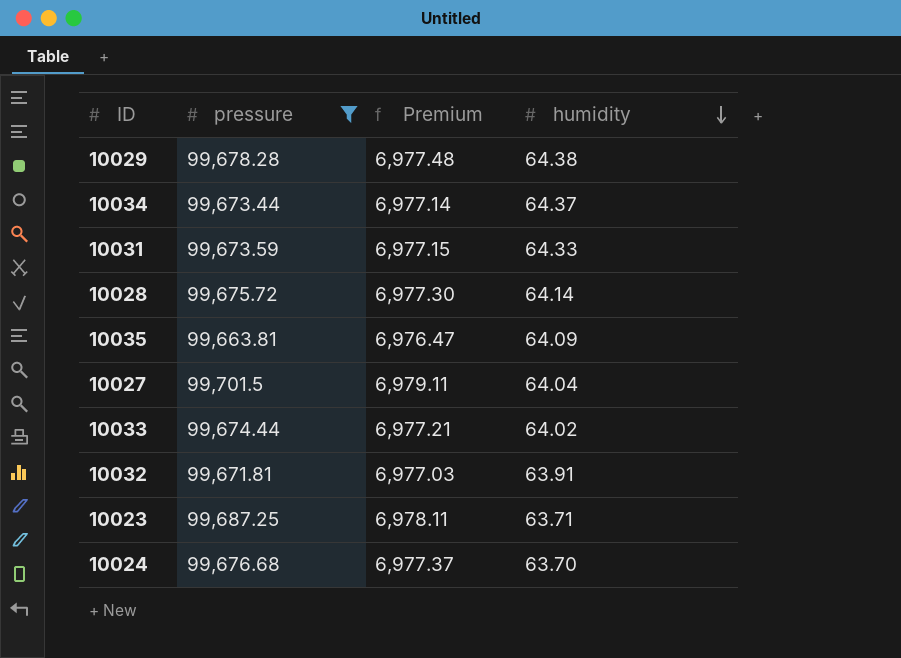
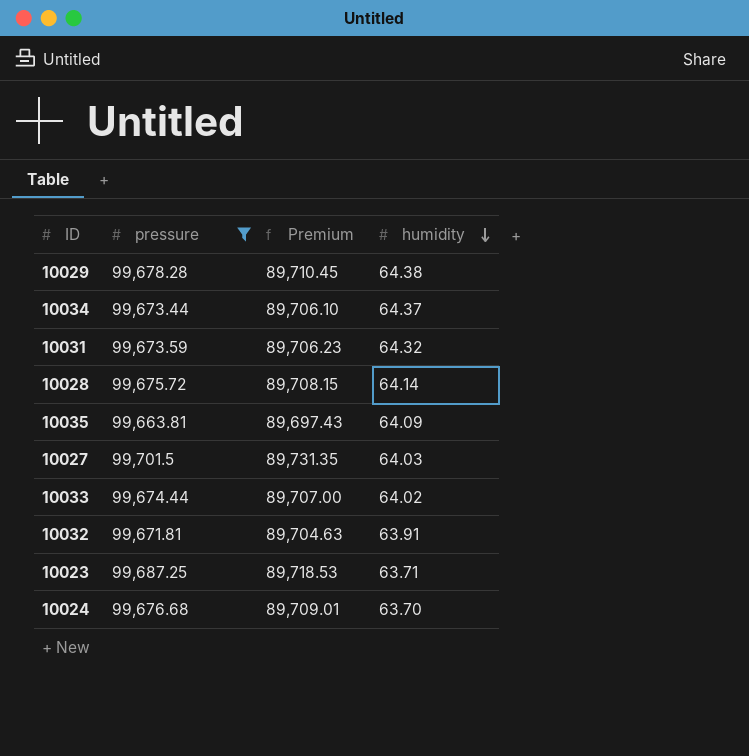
column Premium | formula: [pressure] * 0.07 -> [pressure] * 0.9
10031 | humidity: 64.33 -> 64.32
10027 | humidity: 64.04 -> 64.03

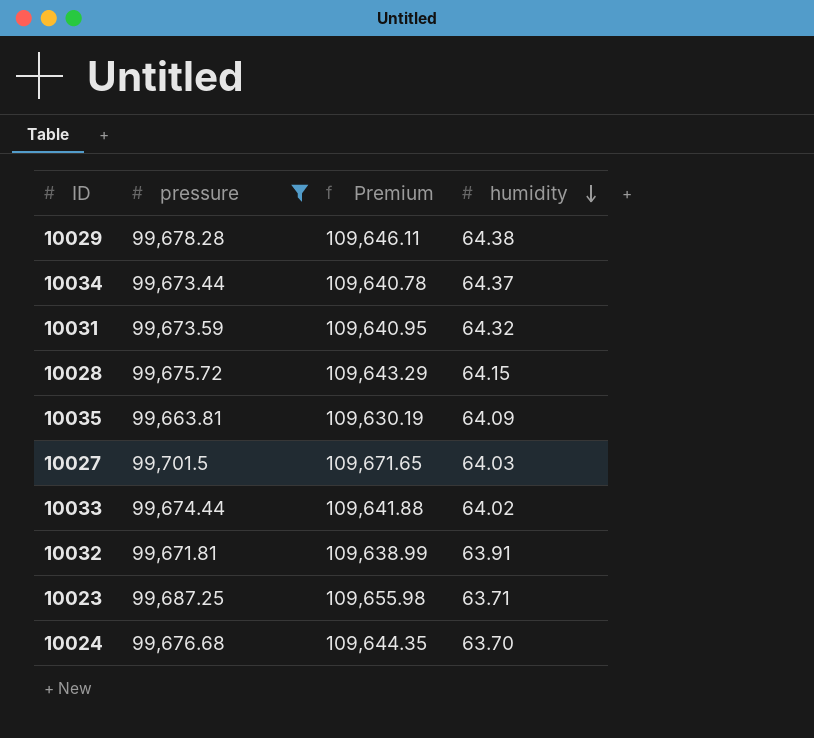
column Premium | formula: [pressure] * 0.9 -> [pressure] * 1.1
10028 | humidity: 64.14 -> 64.15

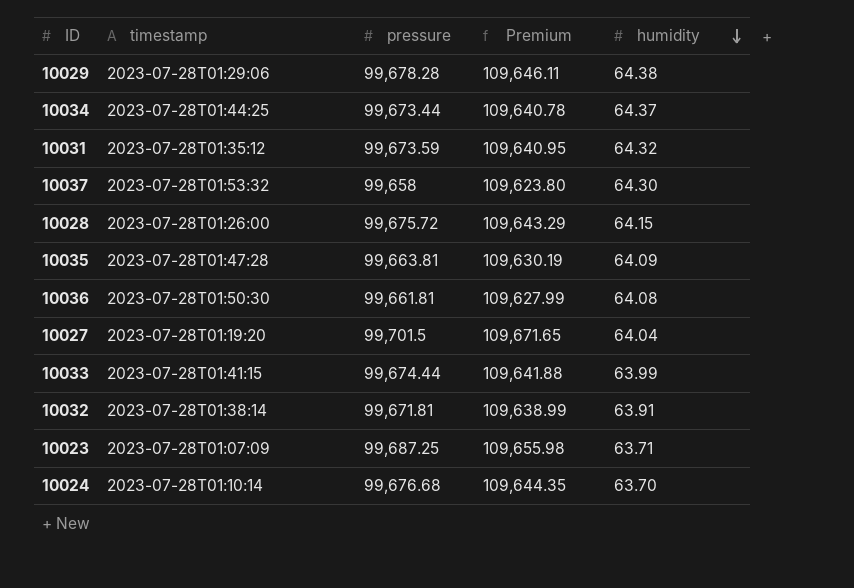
filter: pressure >= 99,663.81 -> none
column timestamp | position: none -> 2
10027 | humidity: 64.03 -> 64.04
10033 | humidity: 64.02 -> 63.99

